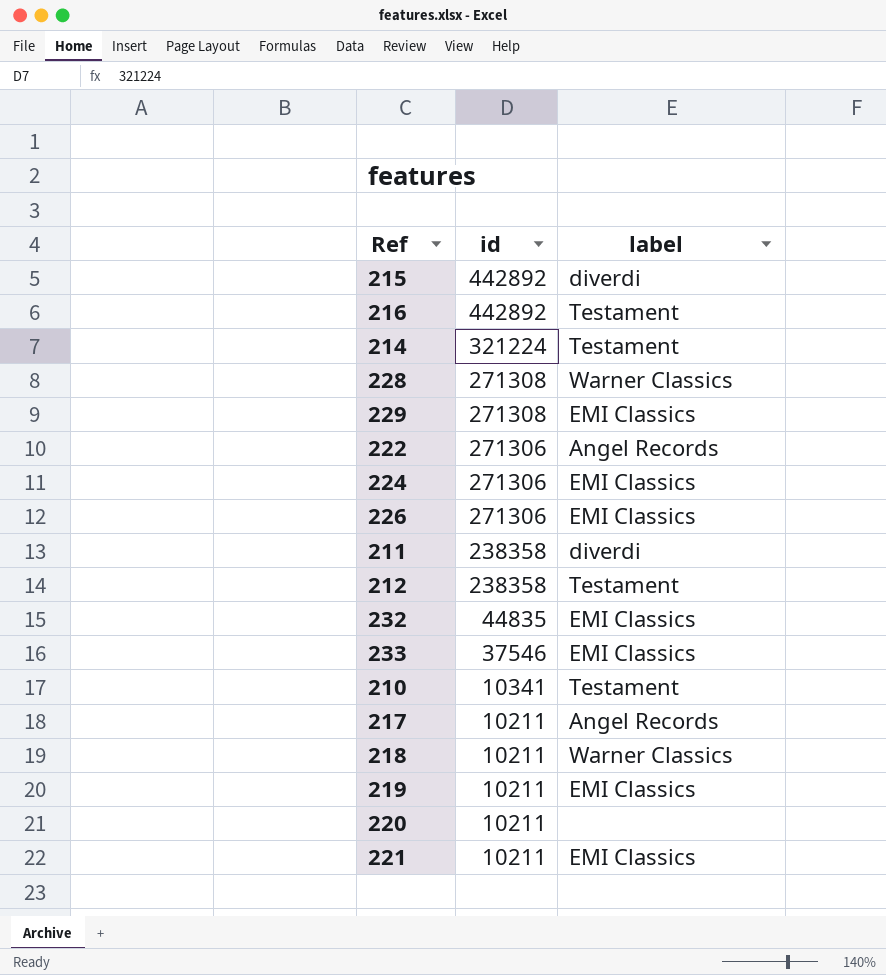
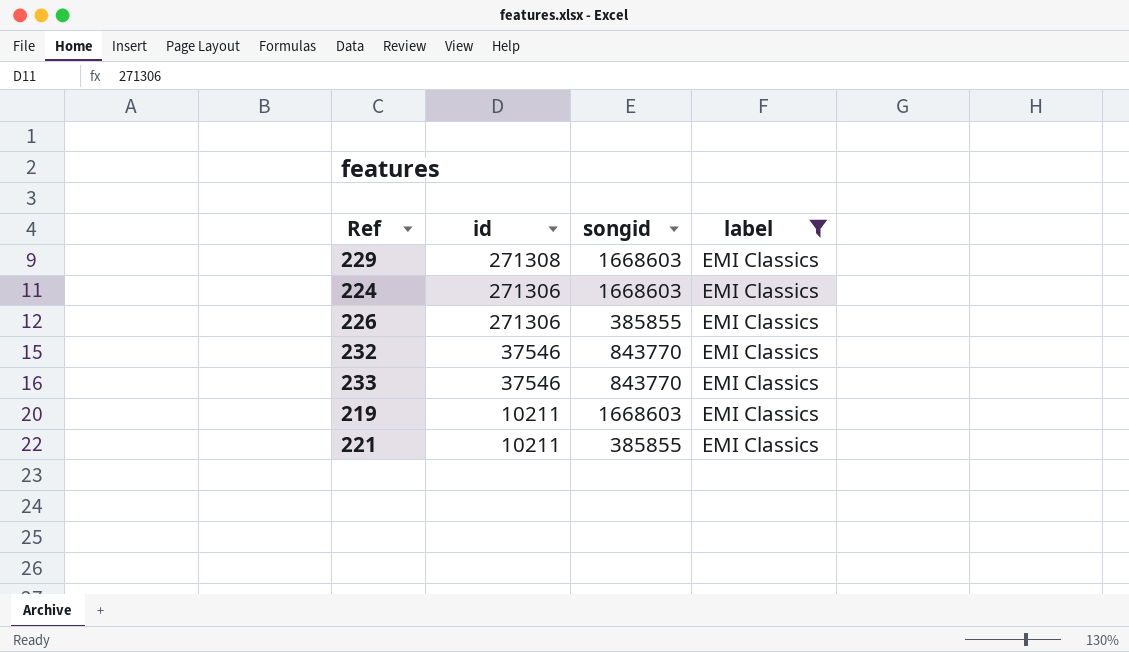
filter: none -> label = EMI Classics
column songid | position: none -> 3
232 | id: 44835 -> 37546

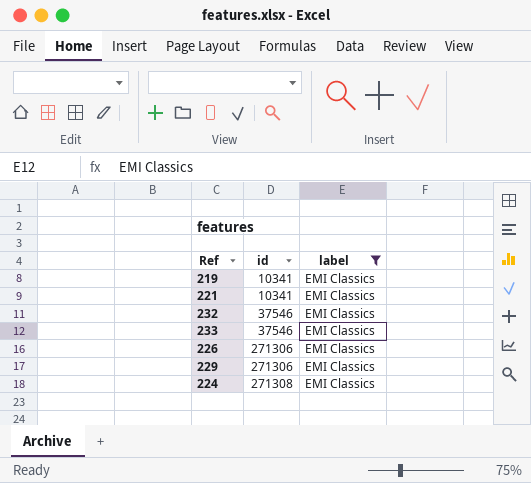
row order: id descending -> id ascending
column songid | position: 3 -> none
219 | id: 10211 -> 10341
221 | id: 10211 -> 10341
229 | id: 271308 -> 271306
224 | id: 271306 -> 271308

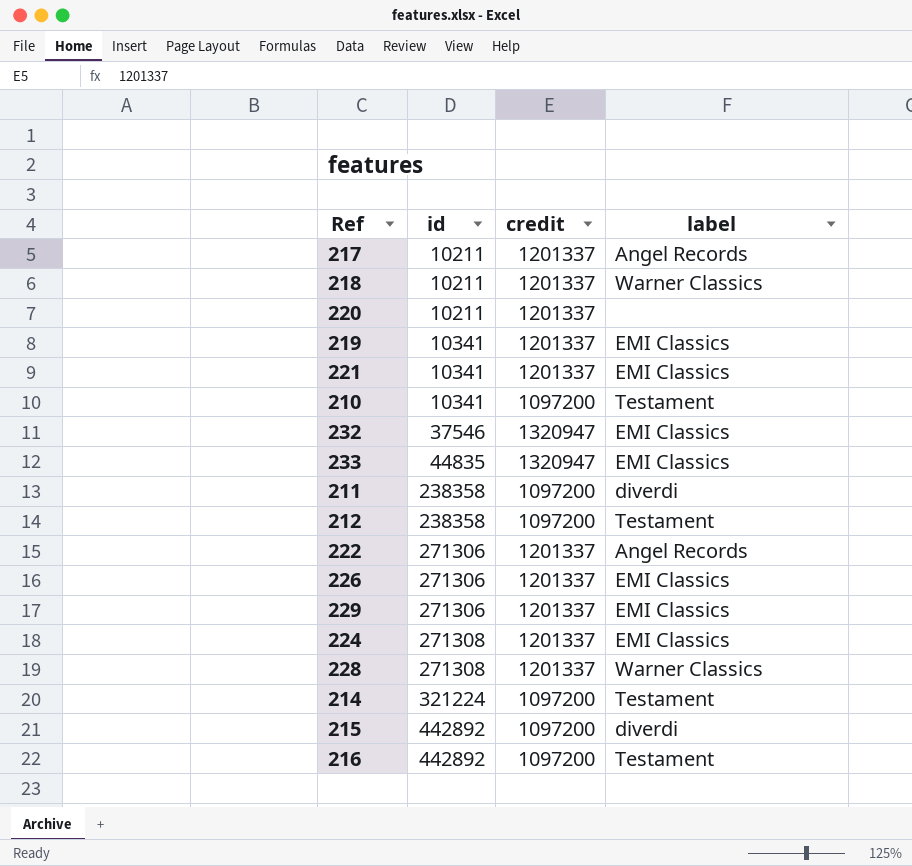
filter: label = EMI Classics -> none
column credit | position: none -> 3
233 | id: 37546 -> 44835

